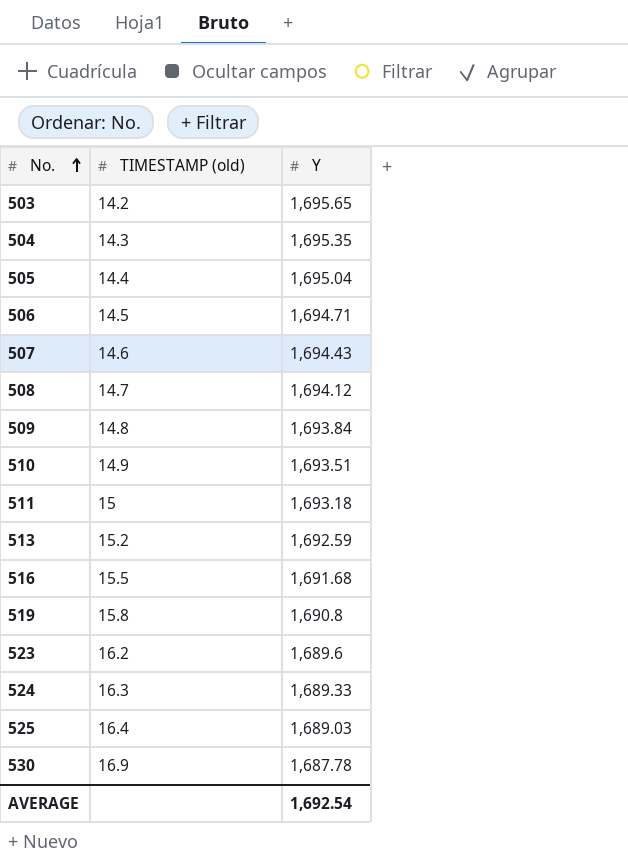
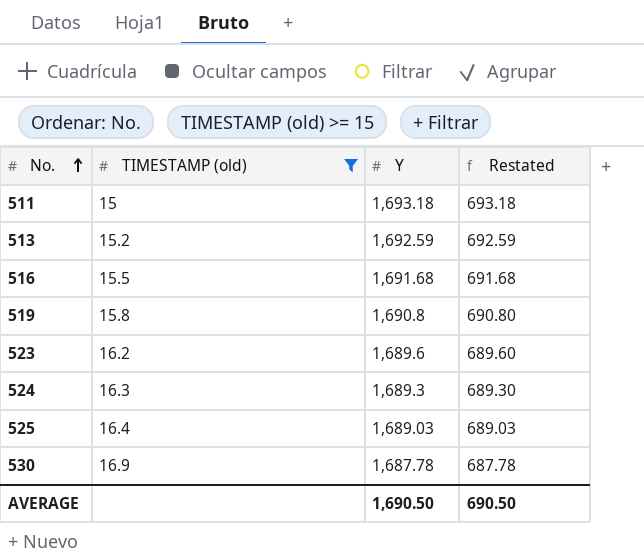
filter: none -> TIMESTAMP (old) >= 15
column Restated | formula: none -> [Y] - 1000
524 | Y: 1,689.33 -> 1,689.3
AVERAGE | Y: 1,692.54 -> 1,690.50

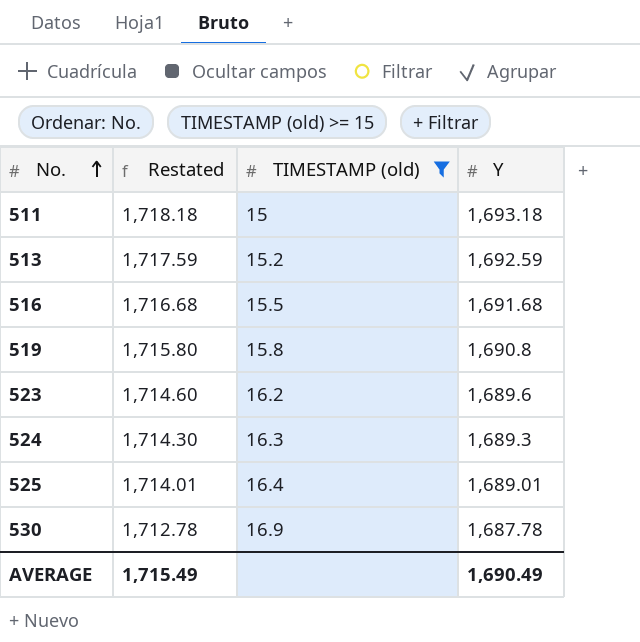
column Restated | formula: [Y] - 1000 -> [Y] + 25
column Restated | position: 4 -> 2
525 | Y: 1,689.03 -> 1,689.01
AVERAGE | Restated: 690.50 -> 1,715.49
AVERAGE | Y: 1,690.50 -> 1,690.49

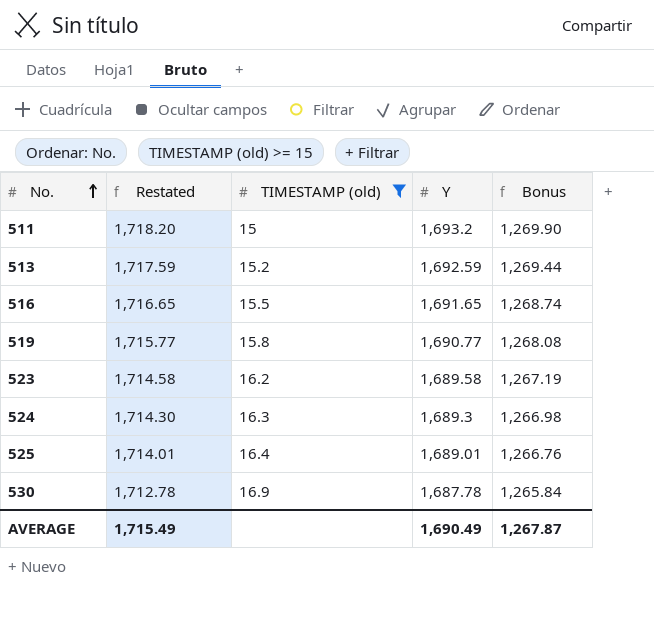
column Bonus | formula: none -> [Y] * 0.75
511 | Restated: 1,718.18 -> 1,718.20
511 | Y: 1,693.18 -> 1,693.2
516 | Restated: 1,716.68 -> 1,716.65
516 | Y: 1,691.68 -> 1,691.65
519 | Restated: 1,715.80 -> 1,715.77
519 | Y: 1,690.8 -> 1,690.77
523 | Restated: 1,714.60 -> 1,714.58
523 | Y: 1,689.6 -> 1,689.58

